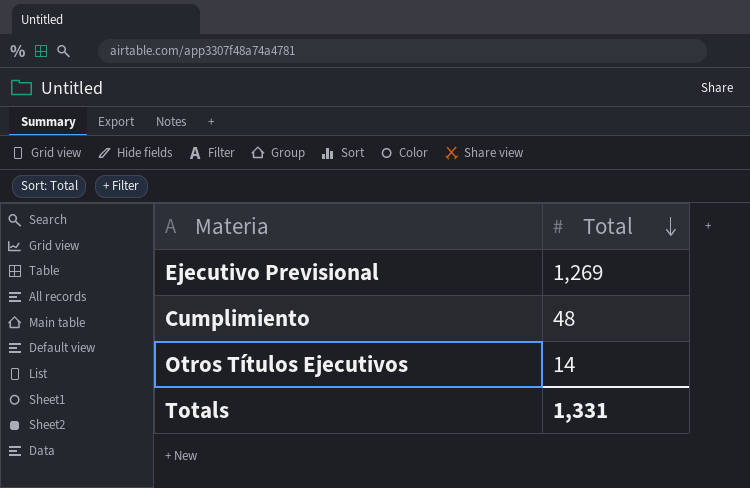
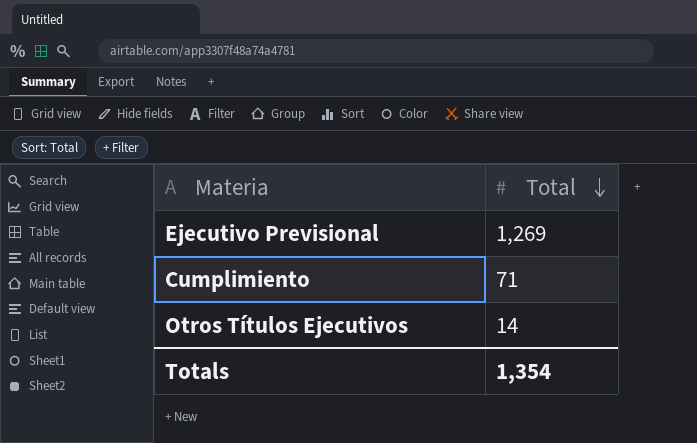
Cumplimiento | Total: 48 -> 71
Totals | Total: 1,331 -> 1,354

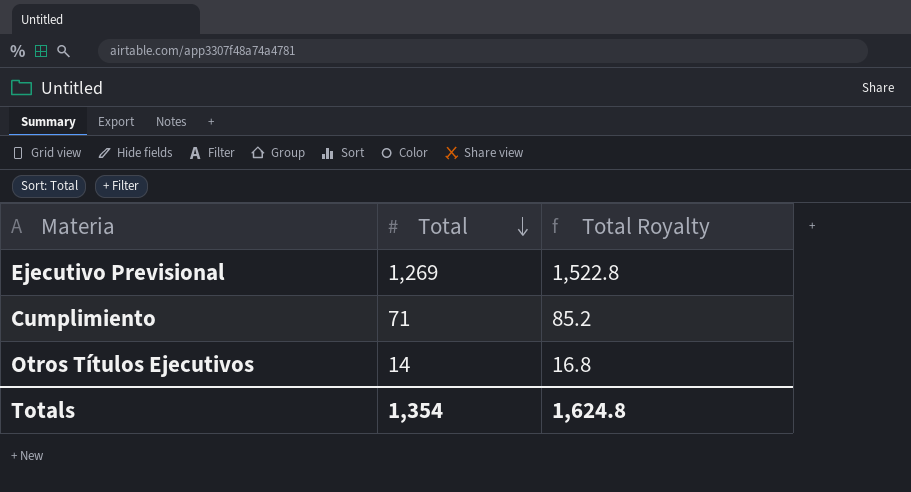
column Total Royalty | formula: none -> [Total] * 1.2

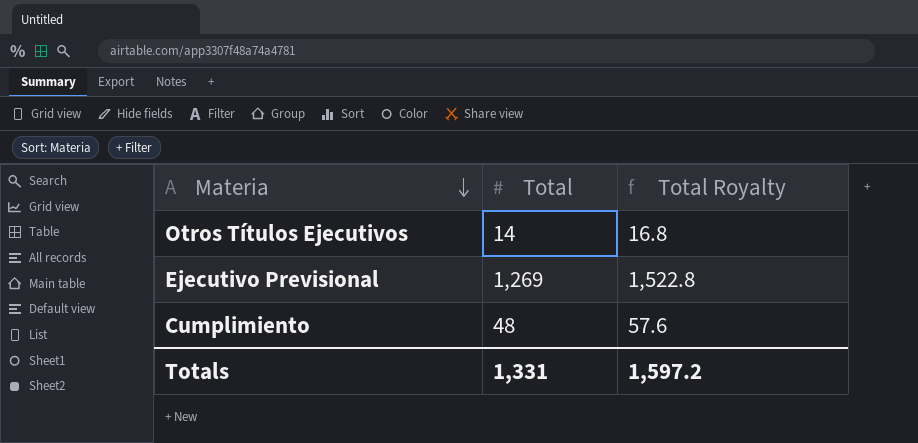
row order: Total descending -> Materia descending
Cumplimiento | Total: 71 -> 48
Cumplimiento | Total Royalty: 85.2 -> 57.6
Totals | Total: 1,354 -> 1,331
Totals | Total Royalty: 1,624.8 -> 1,597.2

